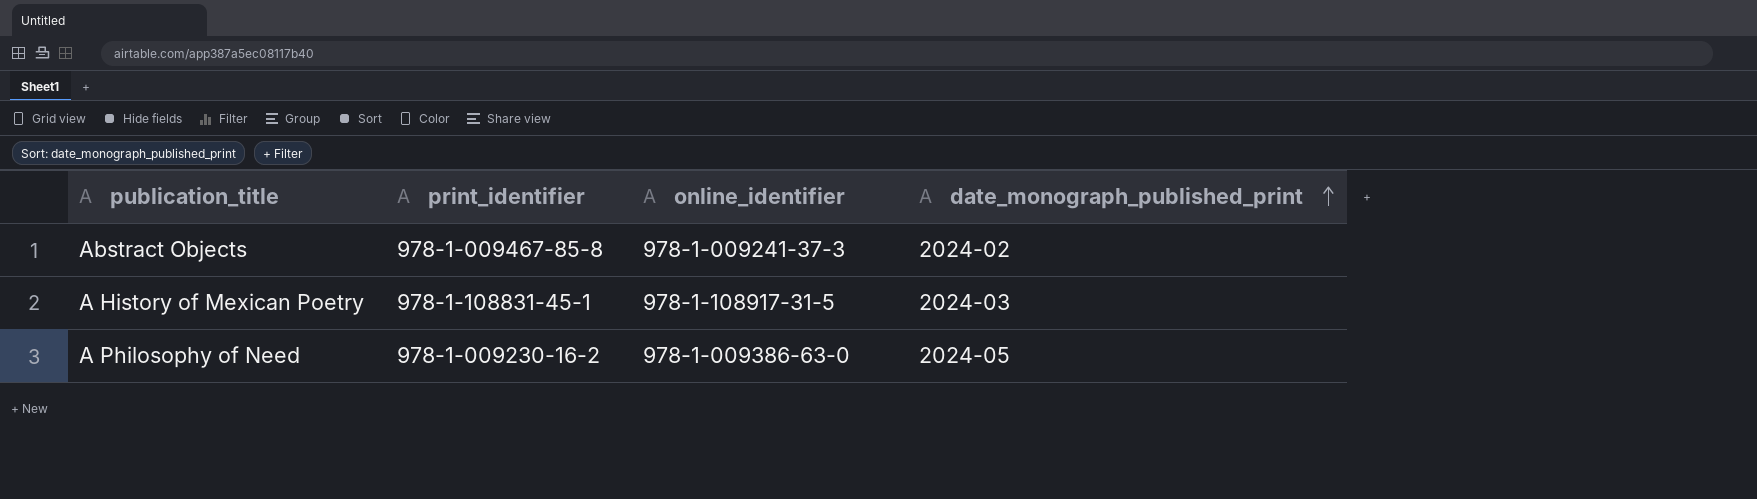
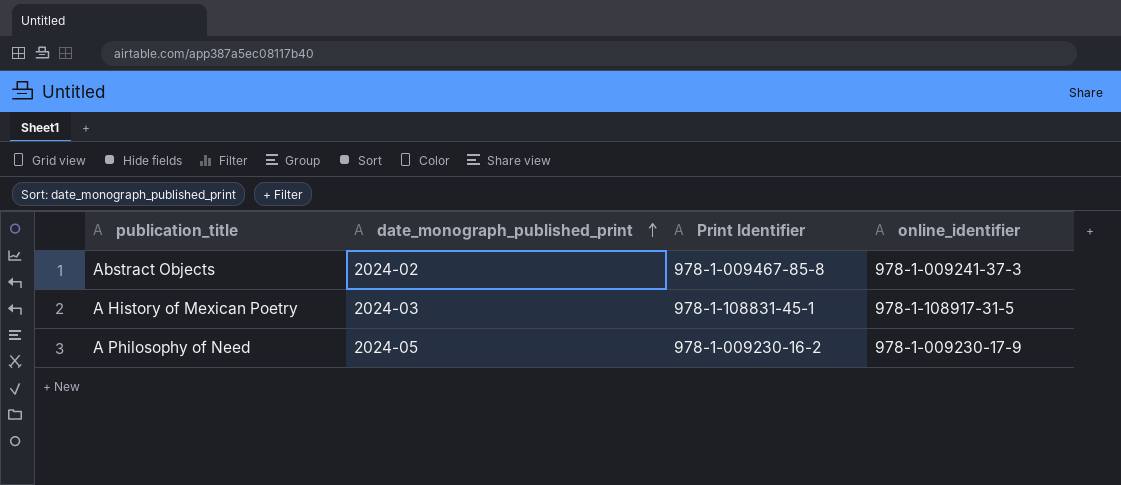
column date_monograph_published_print | position: 4 -> 2
column name: print_identifier -> Print Identifier
A Philosophy of Need | online_identifier: 978-1-009386-63-0 -> 978-1-009230-17-9

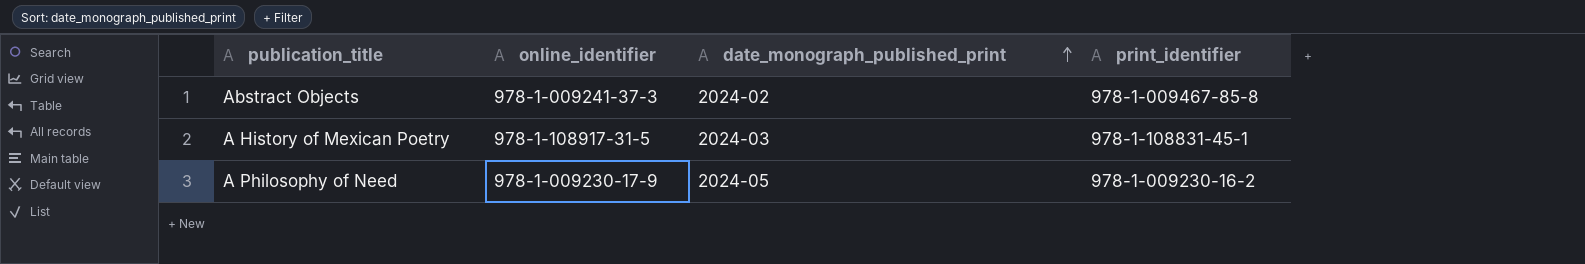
column online_identifier | position: 4 -> 2
column name: Print Identifier -> print_identifier

